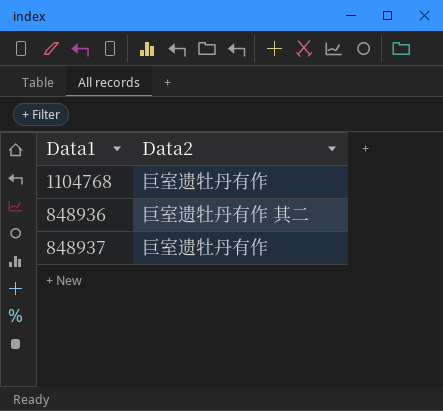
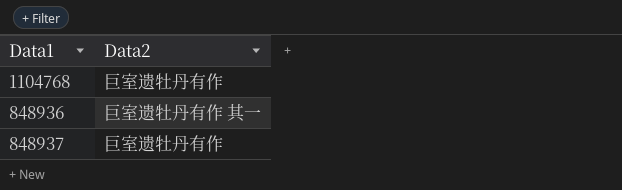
848936 | Data2: 巨室遗牡丹有作 其二 -> 巨室遗牡丹有作 其一

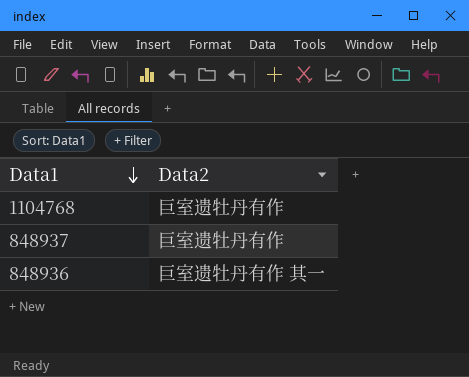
row order: none -> Data1 descending

